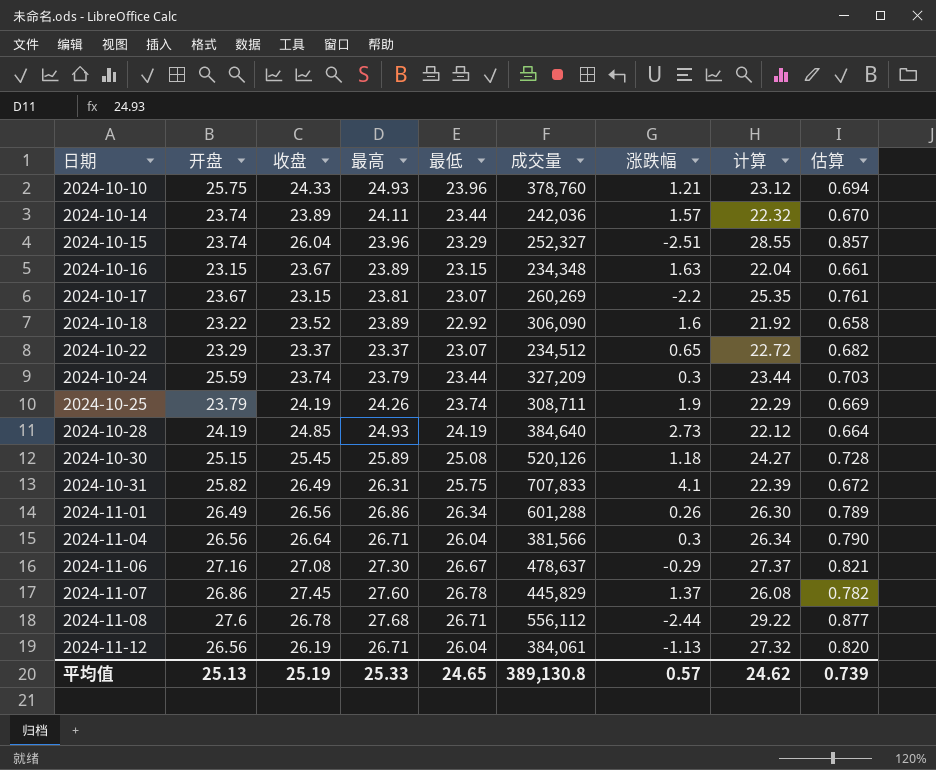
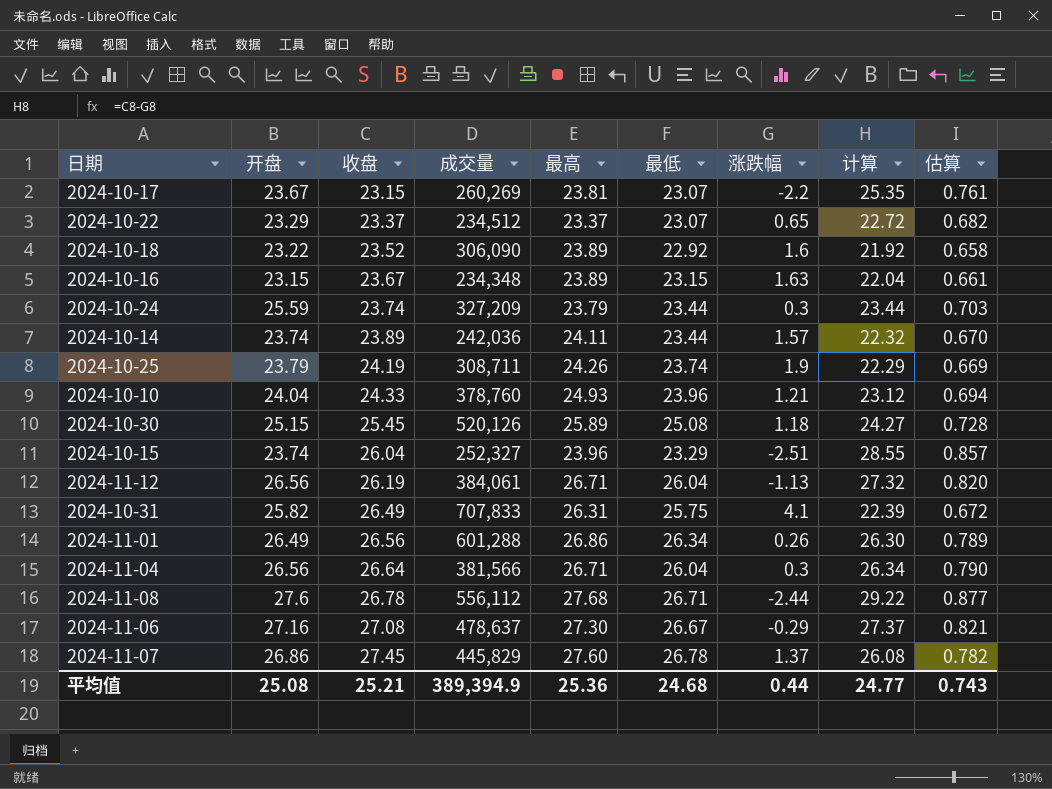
row order: 日期 ascending -> 收盘 ascending
column 成交量 | position: 6 -> 4
row 2024-10-28: 24.19 | 24.85 | 24.93 | 24.19 | 384,640 | 2.73 | 22.12 | 0.664 -> none
2024-10-10 | 开盘: 25.75 -> 24.04
平均值 | 开盘: 25.13 -> 25.08
平均值 | 收盘: 25.19 -> 25.21
平均值 | 成交量: 389,130.8 -> 389,394.9
平均值 | 最高: 25.33 -> 25.36
平均值 | 最低: 24.65 -> 24.68
平均值 | 涨跌幅: 0.57 -> 0.44
平均值 | 计算: 24.62 -> 24.77
平均值 | 估算: 0.739 -> 0.743

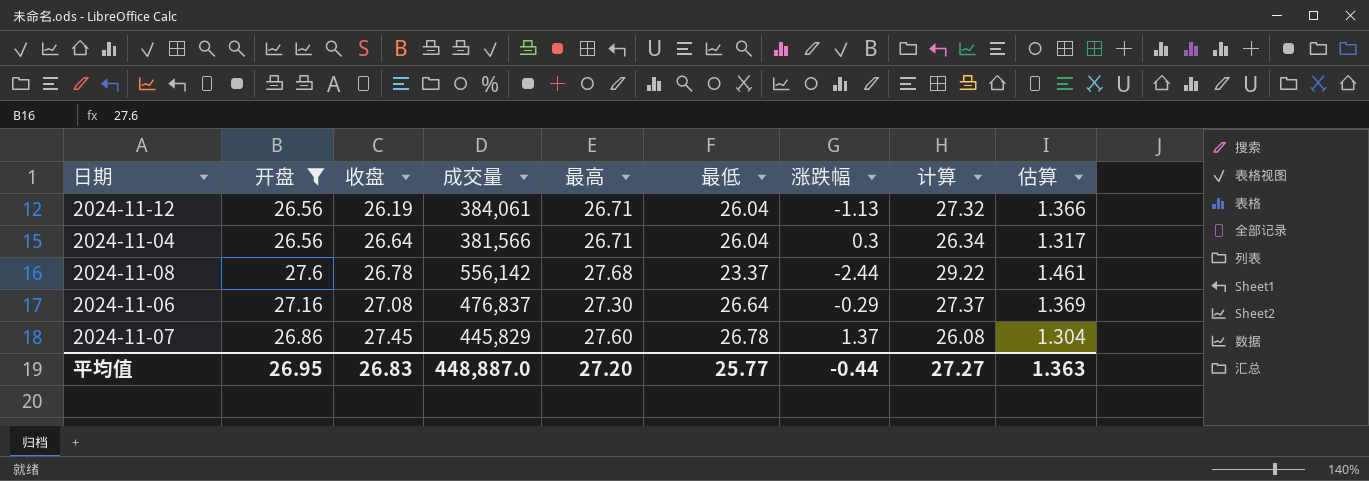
filter: none -> 开盘 >= 26.56
column 估算 | formula: [计算] * 0.03 -> [计算] * 0.05
2024-11-08 | 成交量: 556,112 -> 556,142
2024-11-08 | 最低: 26.71 -> 23.37
2024-11-06 | 成交量: 478,637 -> 476,837
2024-11-06 | 最低: 26.67 -> 26.64
平均值 | 开盘: 25.08 -> 26.95
平均值 | 收盘: 25.21 -> 26.83
平均值 | 成交量: 389,394.9 -> 448,887.0
平均值 | 最高: 25.36 -> 27.20
平均值 | 最低: 24.68 -> 25.77
平均值 | 涨跌幅: 0.44 -> -0.44
平均值 | 计算: 24.77 -> 27.27
平均值 | 估算: 0.743 -> 1.363

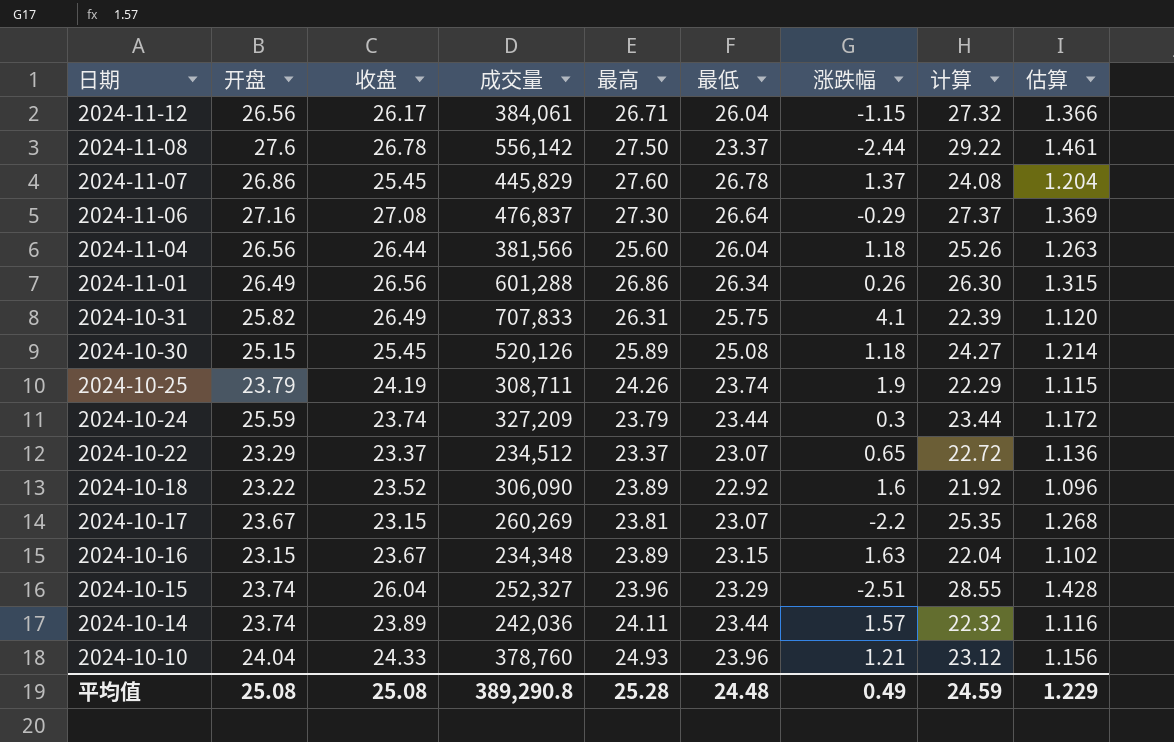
filter: 开盘 >= 26.56 -> none
row order: 收盘 ascending -> 日期 descending
2024-11-12 | 收盘: 26.19 -> 26.17
2024-11-12 | 涨跌幅: -1.13 -> -1.15
2024-11-08 | 最高: 27.68 -> 27.50
2024-11-07 | 收盘: 27.45 -> 25.45
2024-11-07 | 计算: 26.08 -> 24.08
2024-11-07 | 估算: 1.304 -> 1.204
2024-11-04 | 收盘: 26.64 -> 26.44
2024-11-04 | 最高: 26.71 -> 25.60
2024-11-04 | 涨跌幅: 0.3 -> 1.18
2024-11-04 | 计算: 26.34 -> 25.26
2024-11-04 | 估算: 1.317 -> 1.263
平均值 | 开盘: 26.95 -> 25.08
平均值 | 收盘: 26.83 -> 25.08
平均值 | 成交量: 448,887.0 -> 389,290.8
平均值 | 最高: 27.20 -> 25.28
平均值 | 最低: 25.77 -> 24.48
平均值 | 涨跌幅: -0.44 -> 0.49
平均值 | 计算: 27.27 -> 24.59
平均值 | 估算: 1.363 -> 1.229

